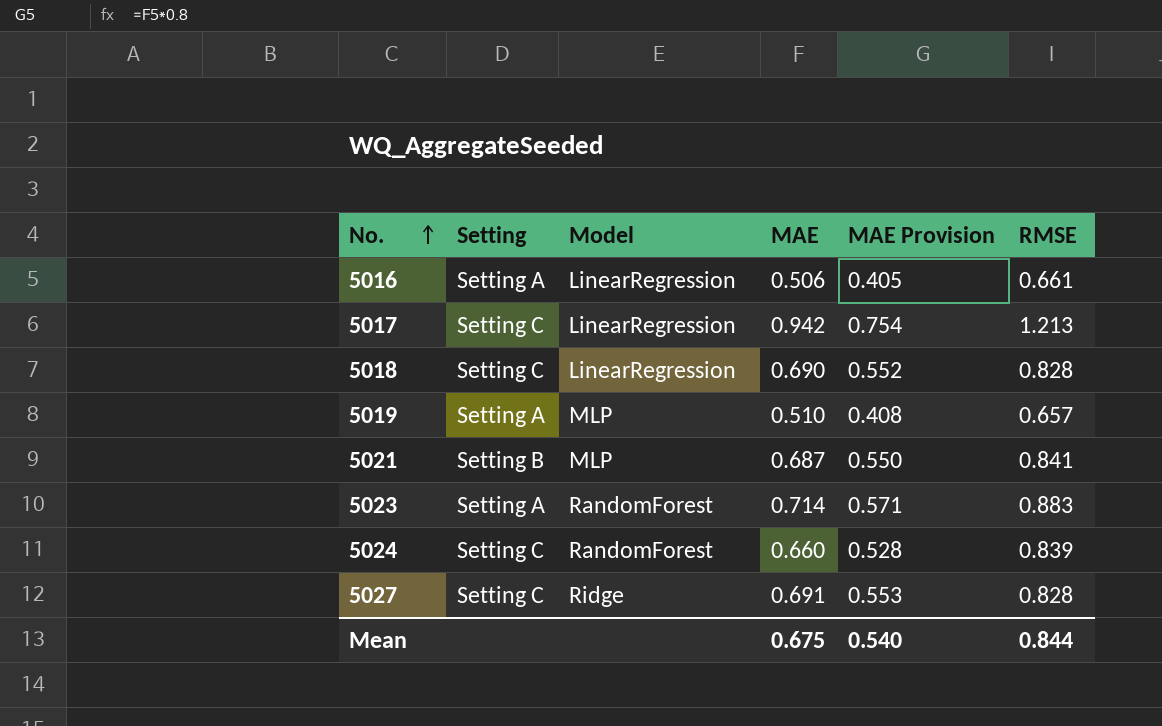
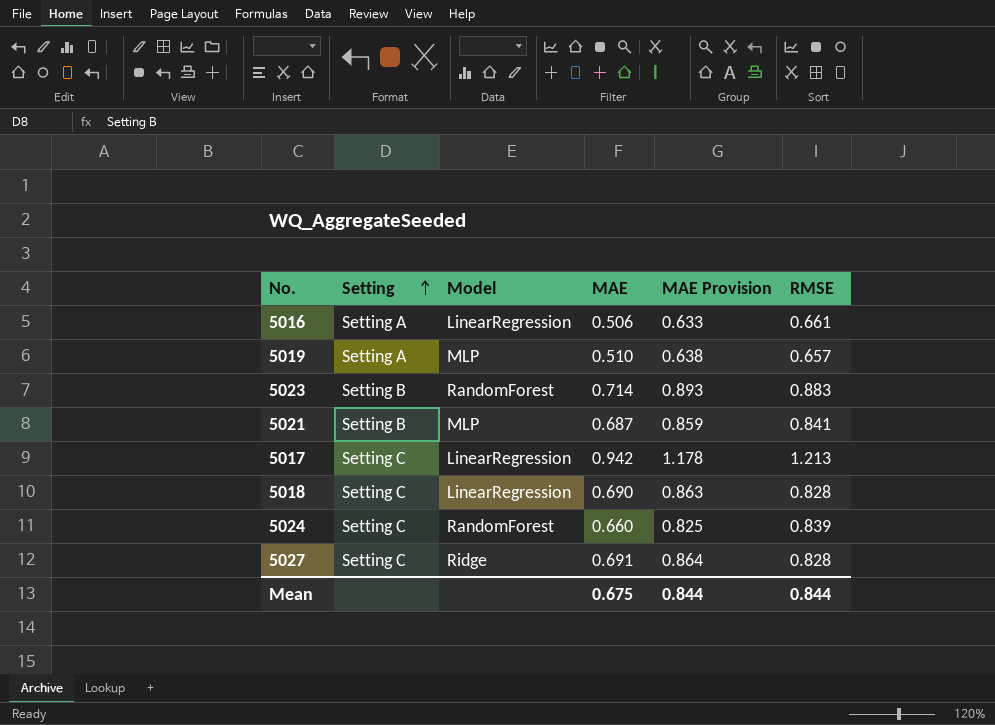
row order: No. ascending -> Setting ascending
column MAE Provision | formula: [MAE] * 0.8 -> [MAE] * 1.25
5023 | Setting: Setting A -> Setting B
Mean | MAE Provision: 0.540 -> 0.844

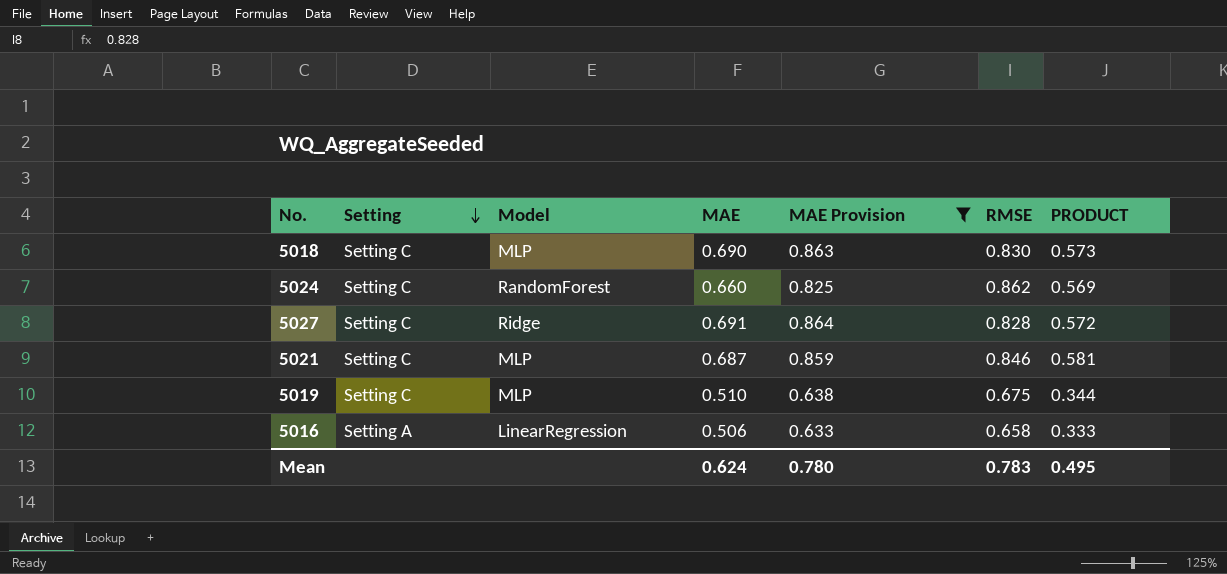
filter: none -> MAE Provision <= 0.864
row order: Setting ascending -> Setting descending
column PRODUCT | formula: none -> [MAE] * [RMSE]
5018 | Model: LinearRegression -> MLP
5018 | RMSE: 0.828 -> 0.830
5024 | RMSE: 0.839 -> 0.862
5021 | Setting: Setting B -> Setting C
5021 | RMSE: 0.841 -> 0.846
5019 | Setting: Setting A -> Setting C
5019 | RMSE: 0.657 -> 0.675
5016 | RMSE: 0.661 -> 0.658
Mean | MAE: 0.675 -> 0.624
Mean | MAE Provision: 0.844 -> 0.780
Mean | RMSE: 0.844 -> 0.783

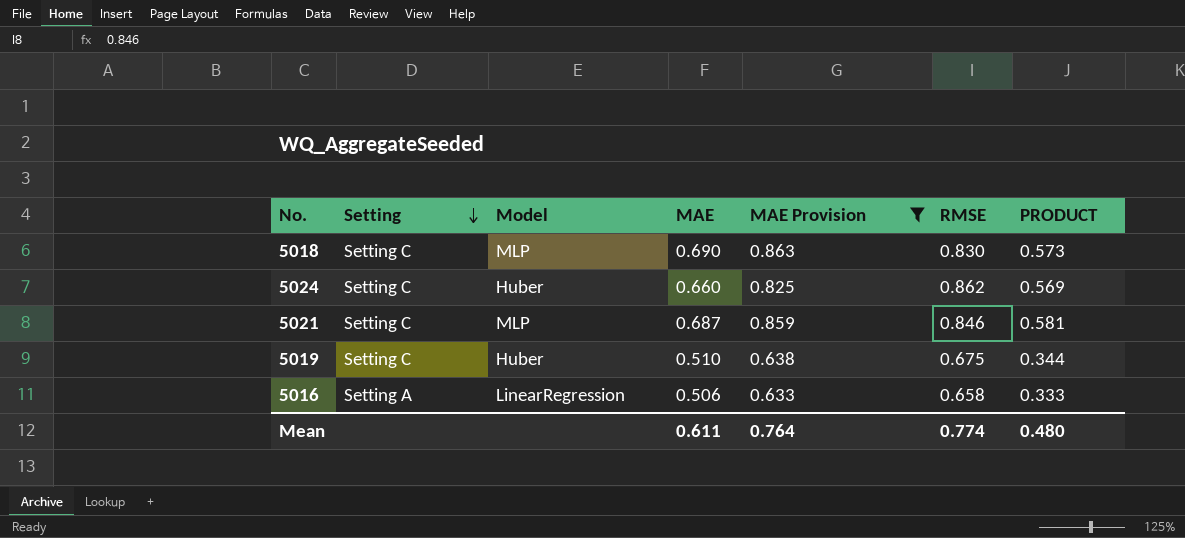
row 5027: Setting C | Ridge | 0.691 | 0.864 | 0.828 | 0.572 -> none
5024 | Model: RandomForest -> Huber
5019 | Model: MLP -> Huber
Mean | MAE: 0.624 -> 0.611
Mean | MAE Provision: 0.780 -> 0.764
Mean | RMSE: 0.783 -> 0.774
Mean | PRODUCT: 0.495 -> 0.480

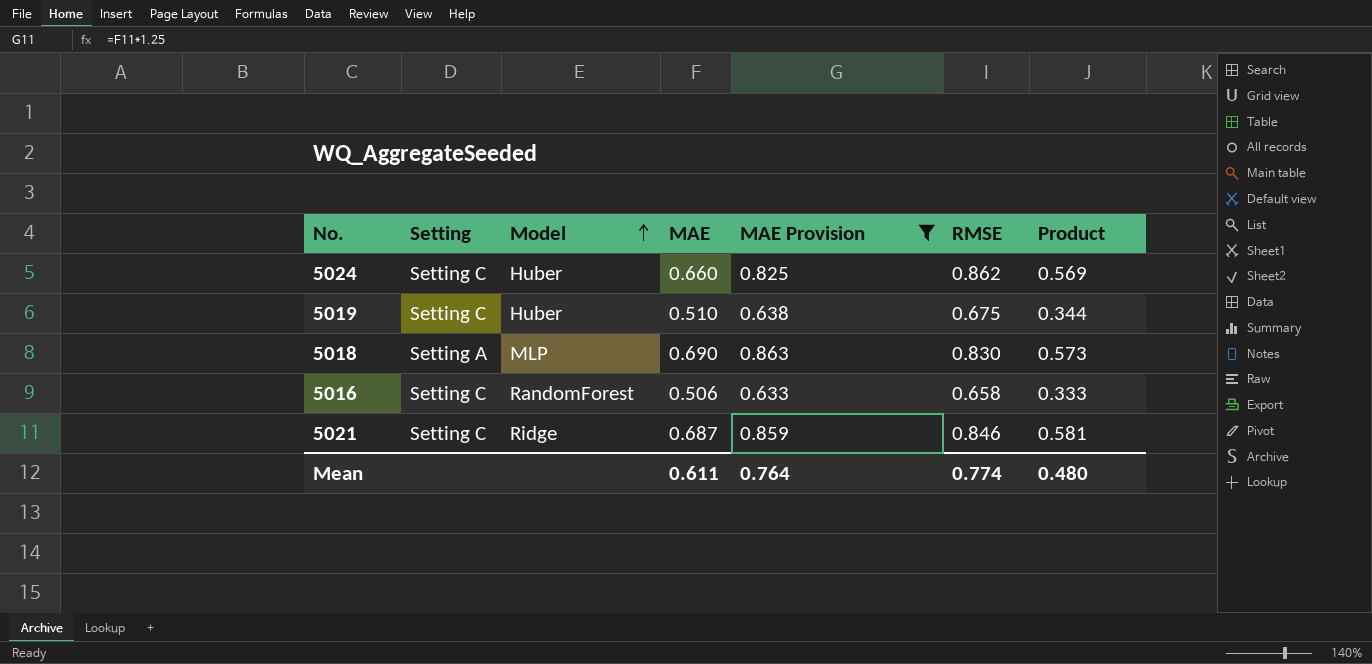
row order: Setting descending -> Model ascending
column name: PRODUCT -> Product
5018 | Setting: Setting C -> Setting A
5016 | Setting: Setting A -> Setting C
5016 | Model: LinearRegression -> RandomForest
5021 | Model: MLP -> Ridge

